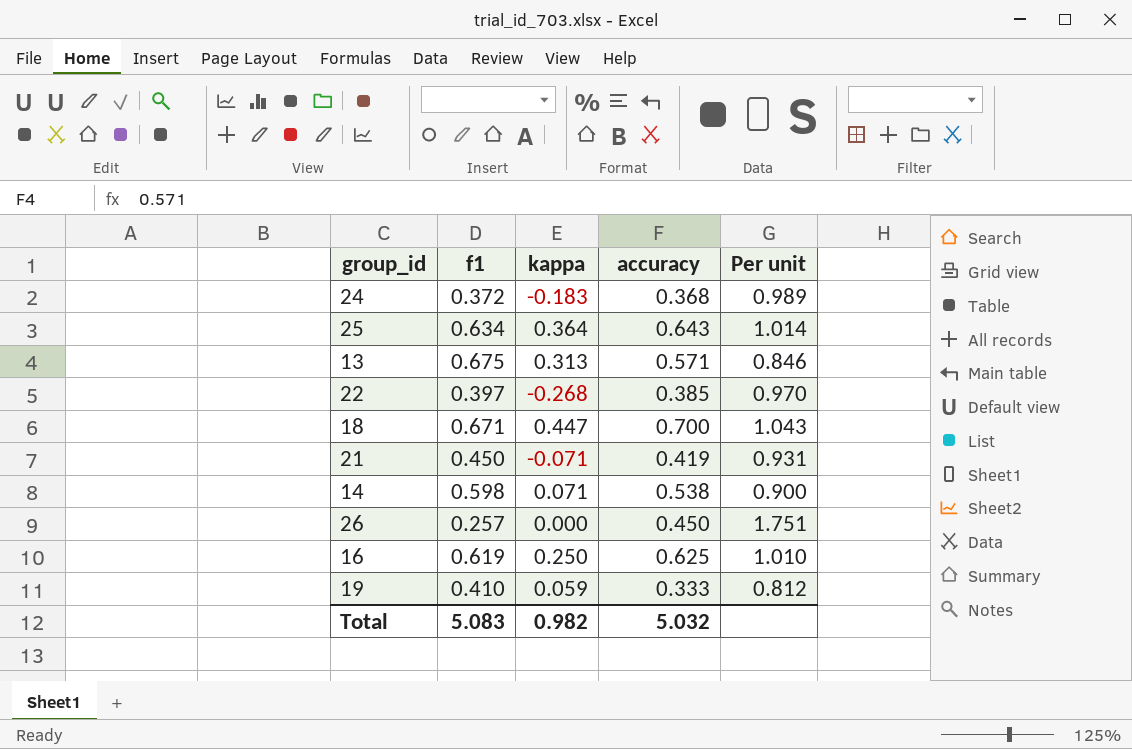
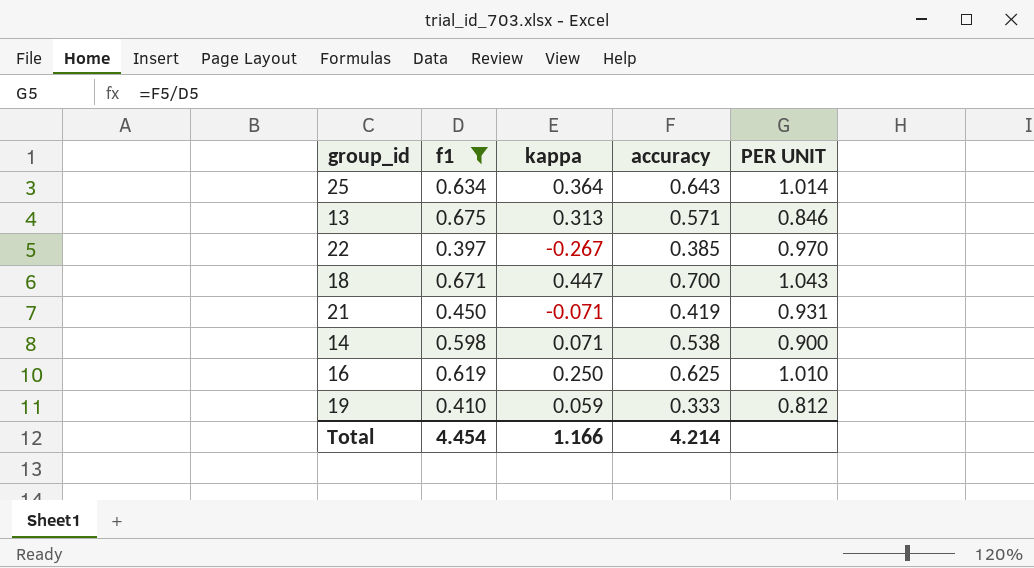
filter: none -> f1 >= 0.397
column name: Per unit -> PER UNIT
22 | kappa: -0.268 -> -0.267
Total | f1: 5.083 -> 4.454
Total | kappa: 0.982 -> 1.166
Total | accuracy: 5.032 -> 4.214

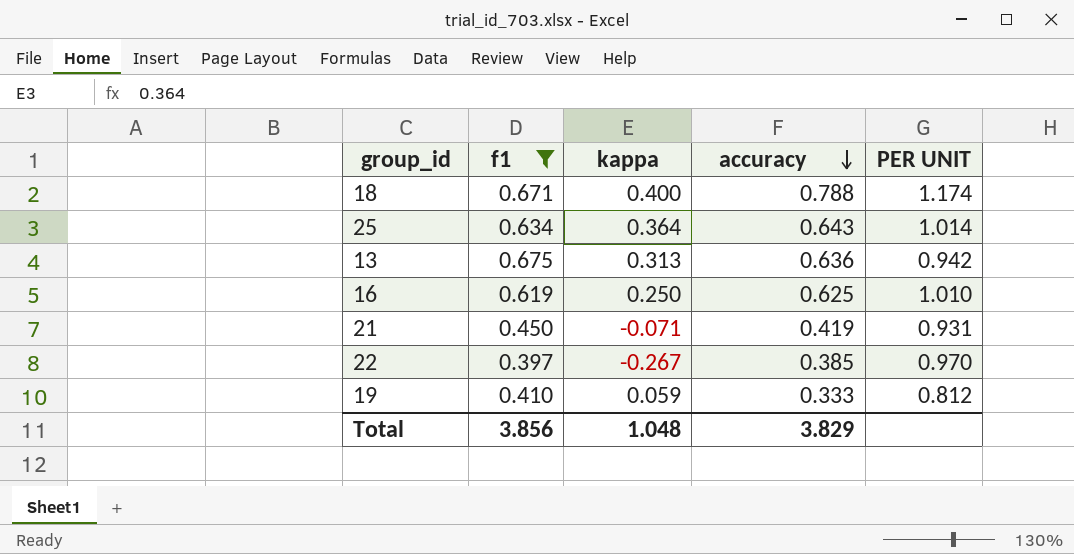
row order: none -> accuracy descending
row 14: 0.598 | 0.071 | 0.538 | 0.900 -> none
18 | kappa: 0.447 -> 0.400
18 | accuracy: 0.700 -> 0.788
18 | PER UNIT: 1.043 -> 1.174
13 | accuracy: 0.571 -> 0.636
13 | PER UNIT: 0.846 -> 0.942
Total | f1: 4.454 -> 3.856
Total | kappa: 1.166 -> 1.048
Total | accuracy: 4.214 -> 3.829

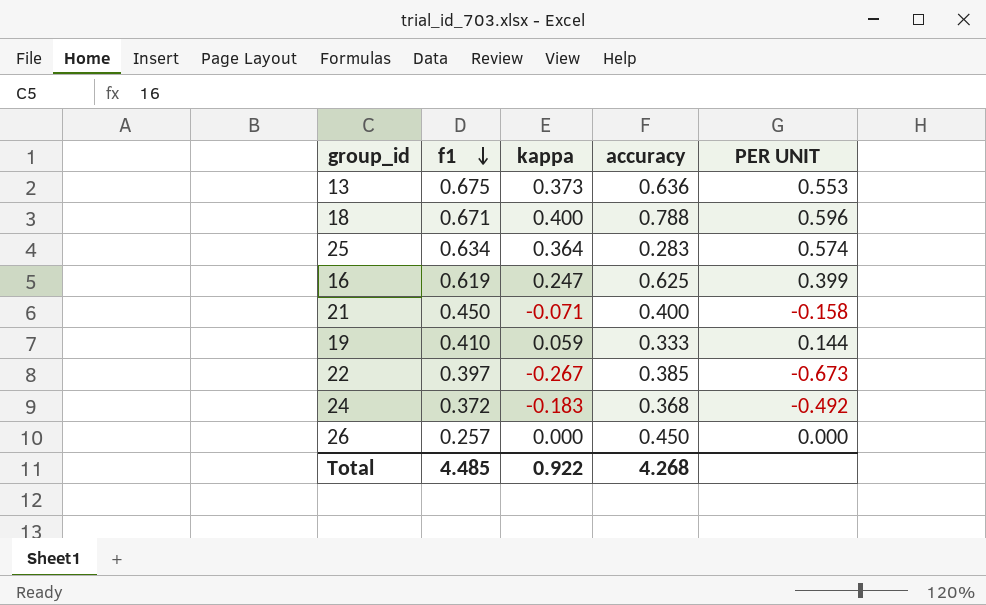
filter: f1 >= 0.397 -> none
row order: accuracy descending -> f1 descending
column PER UNIT | formula: [accuracy] / [f1] -> [kappa] / [f1]
13 | kappa: 0.313 -> 0.373
25 | accuracy: 0.643 -> 0.283
16 | kappa: 0.250 -> 0.247
21 | accuracy: 0.419 -> 0.400
Total | f1: 3.856 -> 4.485
Total | kappa: 1.048 -> 0.922
Total | accuracy: 3.829 -> 4.268

